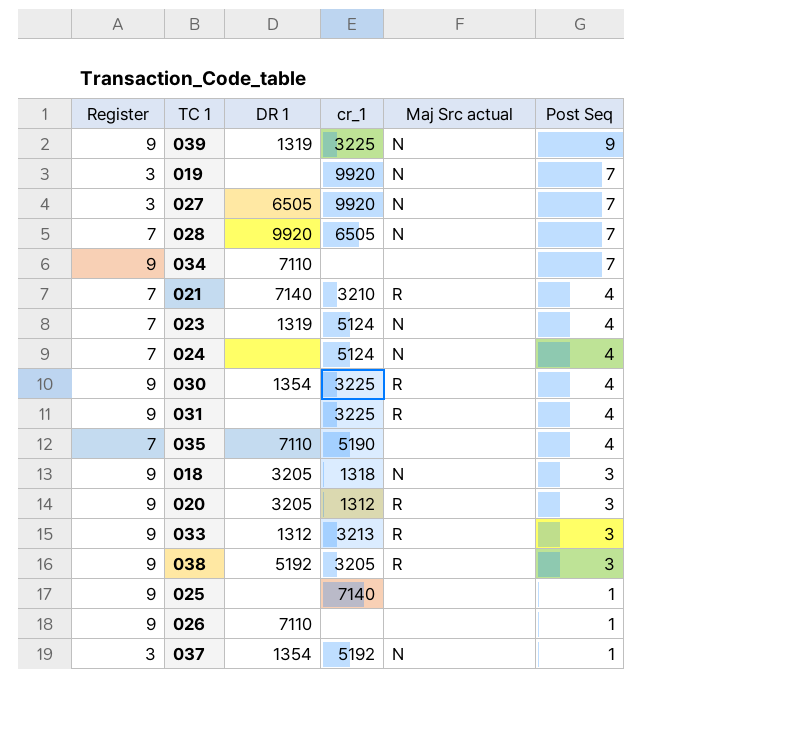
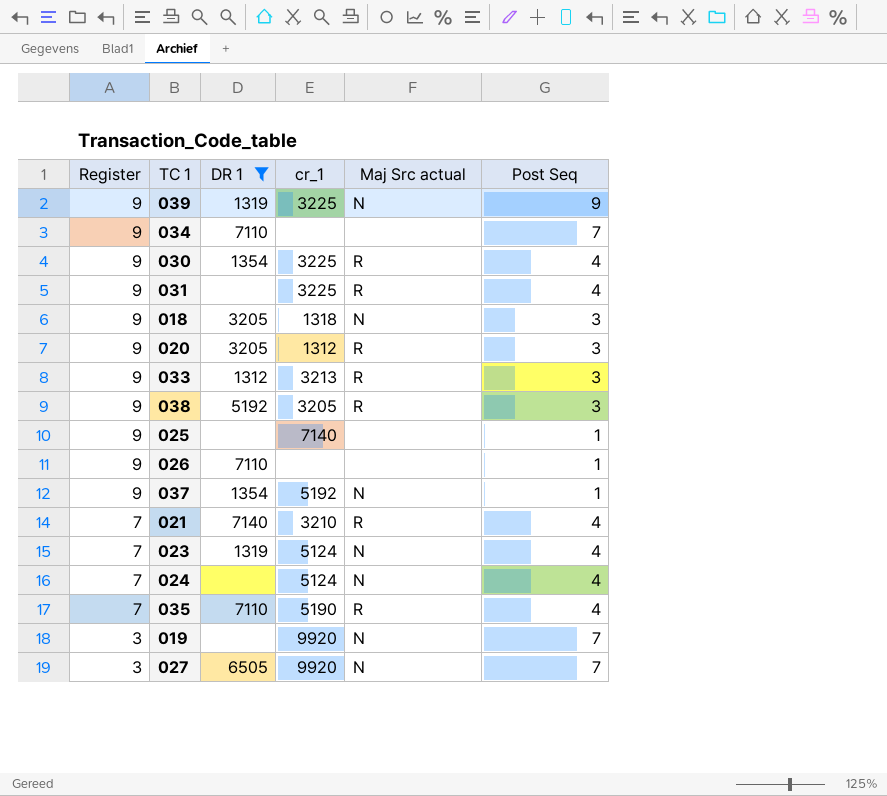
filter: none -> DR 1 != 9920
row order: Post Seq descending -> Register descending
037 | Register: 3 -> 9
035 | Maj Src actual: none -> R

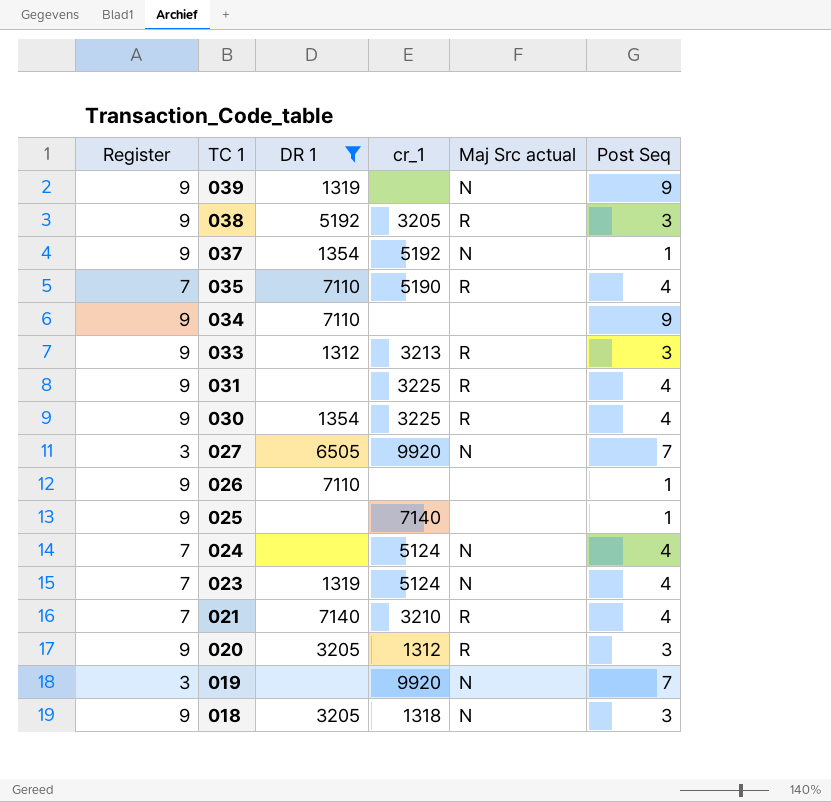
row order: Register descending -> TC 1 descending
039 | cr_1: 3225 -> none
034 | Post Seq: 7 -> 9

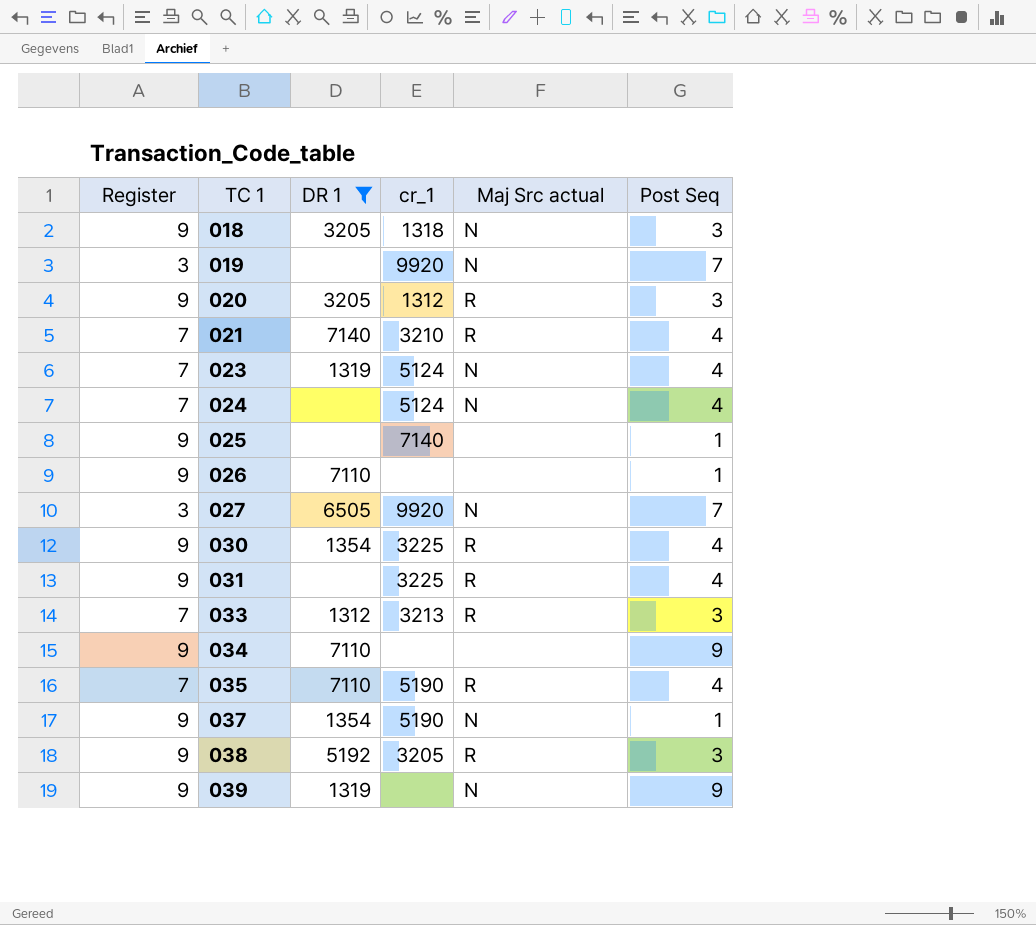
row order: TC 1 descending -> TC 1 ascending
033 | Register: 9 -> 7
037 | cr_1: 5192 -> 5190

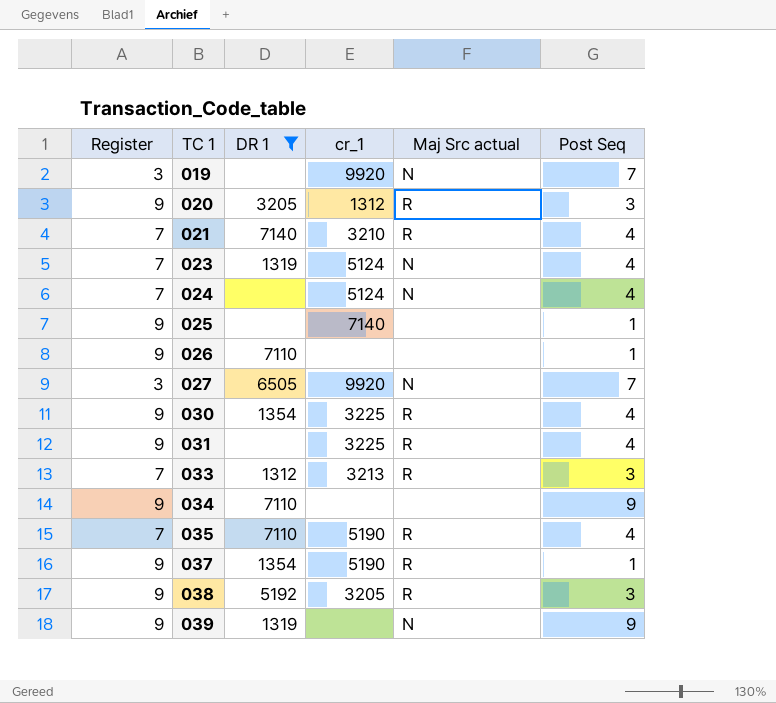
row 018: 9 | 3205 | 1318 | N | 3 -> none
037 | Maj Src actual: N -> R

